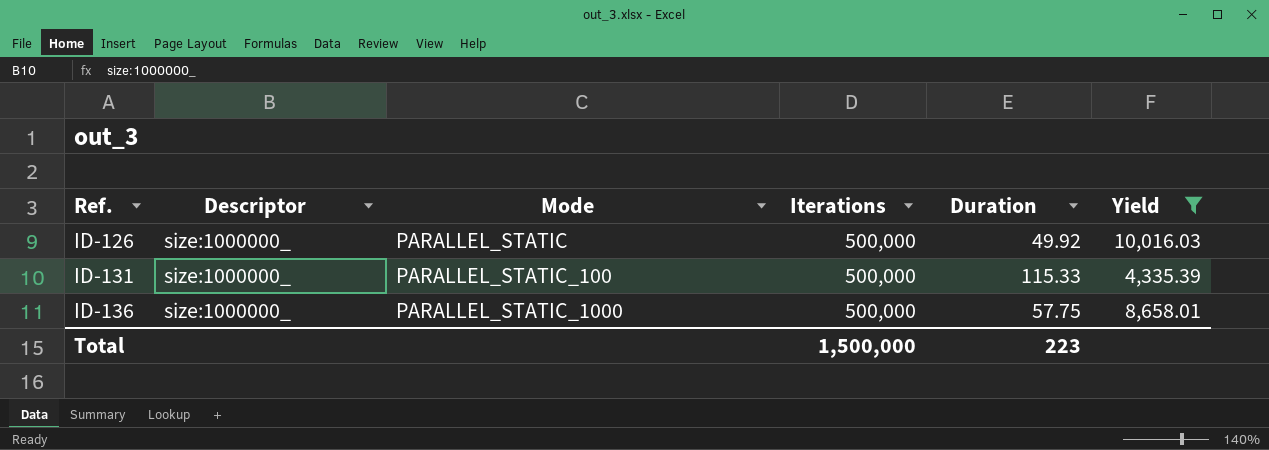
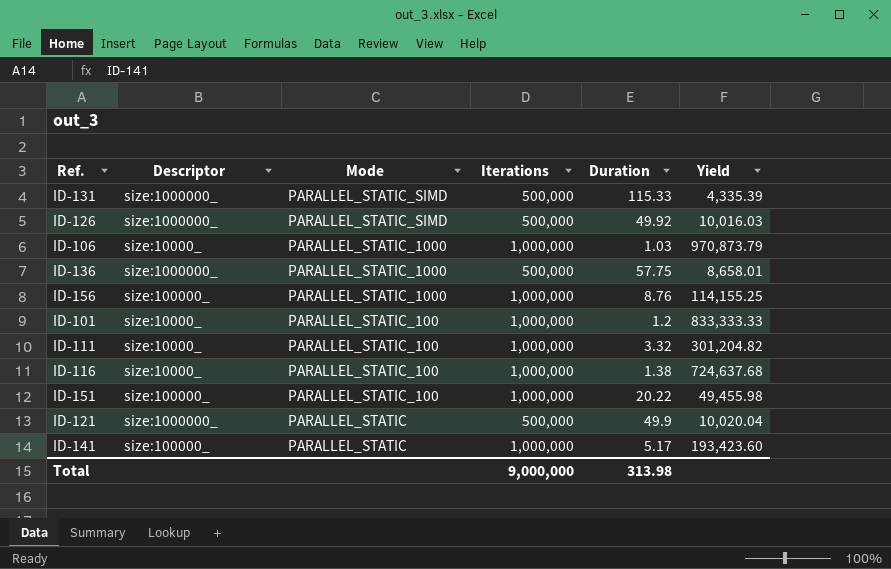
filter: Yield <= 10,016.03 -> none
row order: Ref. ascending -> Mode descending
ID-131 | Mode: PARALLEL_STATIC_100 -> PARALLEL_STATIC_SIMD
ID-126 | Mode: PARALLEL_STATIC -> PARALLEL_STATIC_SIMD
Total | Iterations: 1,500,000 -> 9,000,000
Total | Duration: 223 -> 313.98

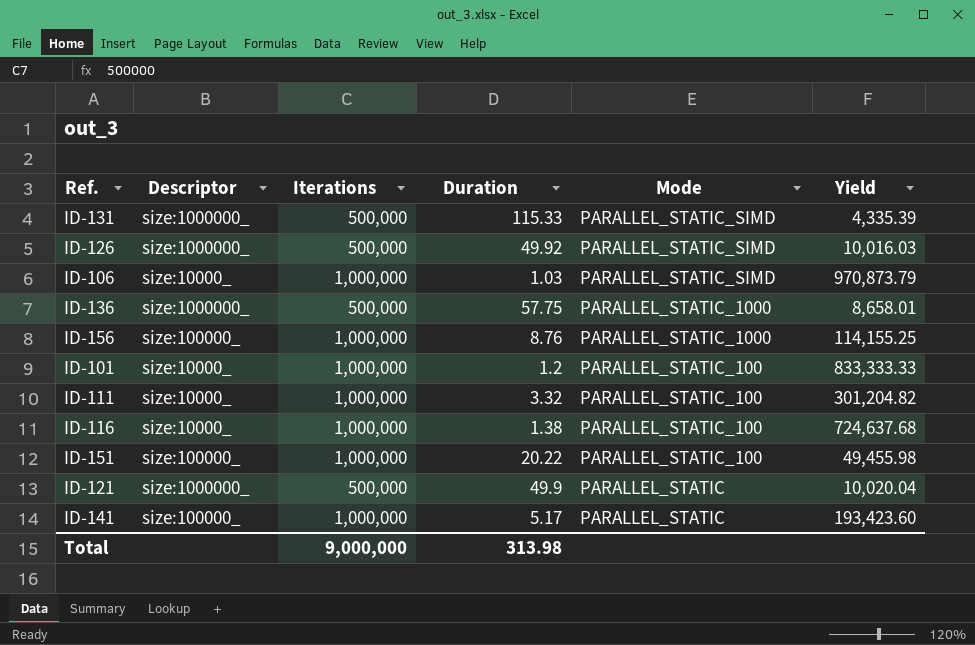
column Mode | position: 3 -> 5
ID-106 | Mode: PARALLEL_STATIC_1000 -> PARALLEL_STATIC_SIMD

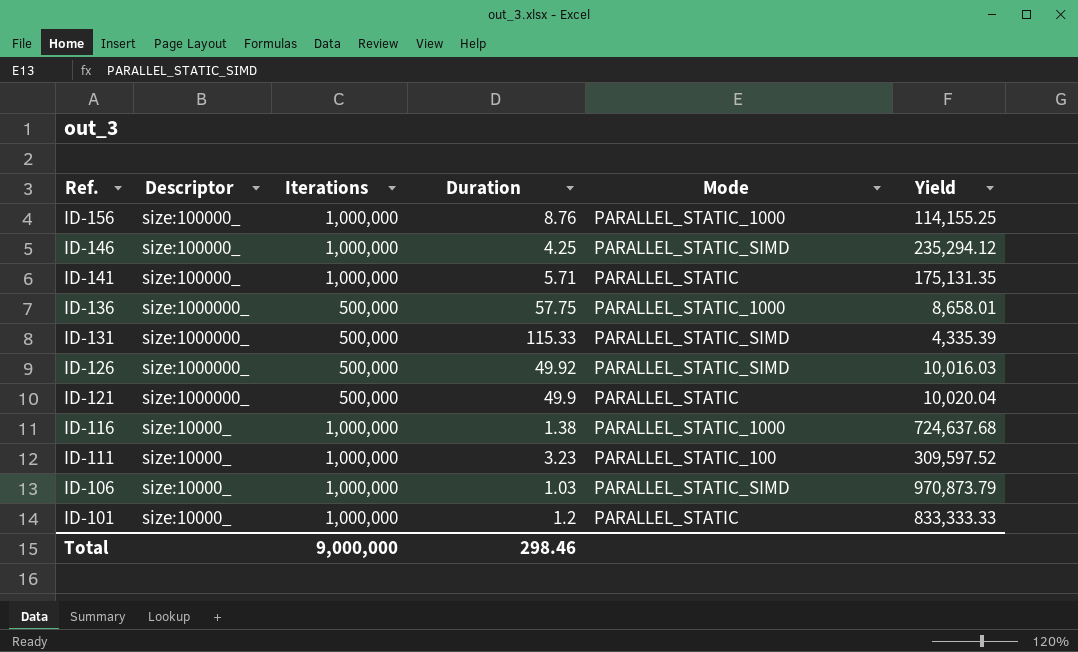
row order: Mode descending -> Ref. descending
row ID-151: size:100000_ | 1,000,000 | 20.22 | PARALLEL_STATIC_100 | 49,455.98 -> none
row ID-146: none -> size:100000_ | 1,000,000 | 4.25 | PARALLEL_STATIC_SIMD | 235,294.12
ID-141 | Duration: 5.17 -> 5.71
ID-141 | Yield: 193,423.60 -> 175,131.35
ID-116 | Mode: PARALLEL_STATIC_100 -> PARALLEL_STATIC_1000
ID-111 | Duration: 3.32 -> 3.23
ID-111 | Yield: 301,204.82 -> 309,597.52
ID-101 | Mode: PARALLEL_STATIC_100 -> PARALLEL_STATIC
Total | Duration: 313.98 -> 298.46

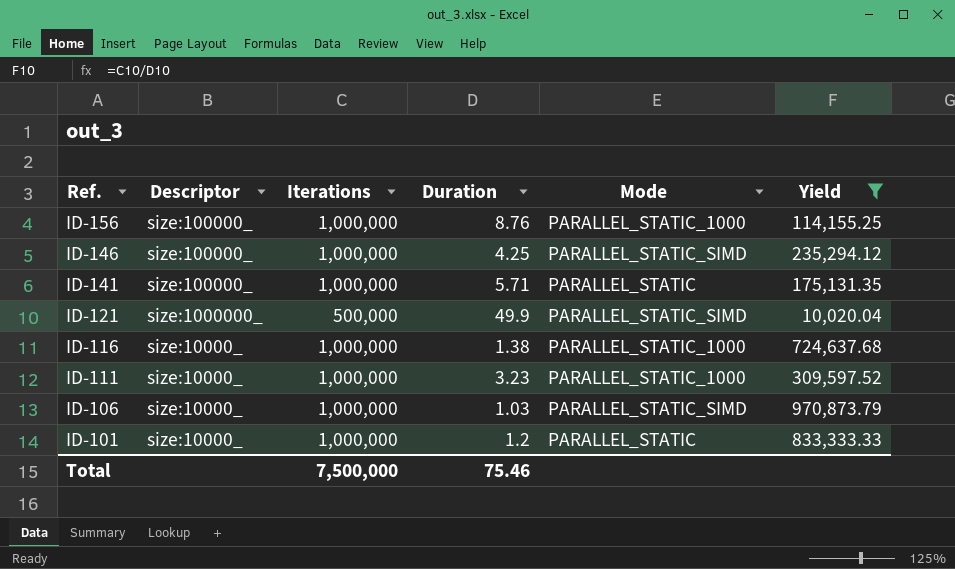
filter: none -> Yield >= 10,020.04
ID-121 | Mode: PARALLEL_STATIC -> PARALLEL_STATIC_SIMD
ID-111 | Mode: PARALLEL_STATIC_100 -> PARALLEL_STATIC_1000
Total | Iterations: 9,000,000 -> 7,500,000
Total | Duration: 298.46 -> 75.46

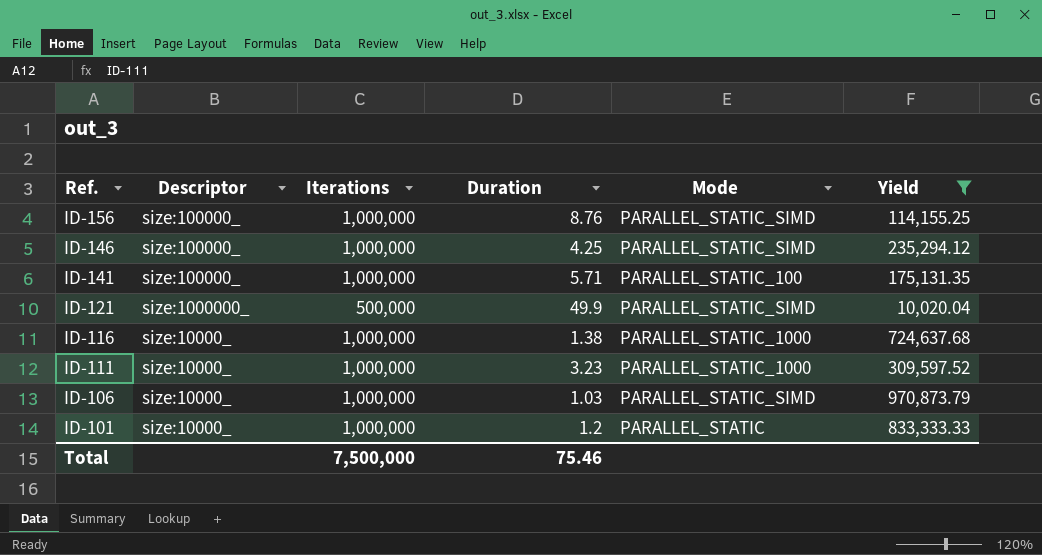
ID-156 | Mode: PARALLEL_STATIC_1000 -> PARALLEL_STATIC_SIMD
ID-141 | Mode: PARALLEL_STATIC -> PARALLEL_STATIC_100

